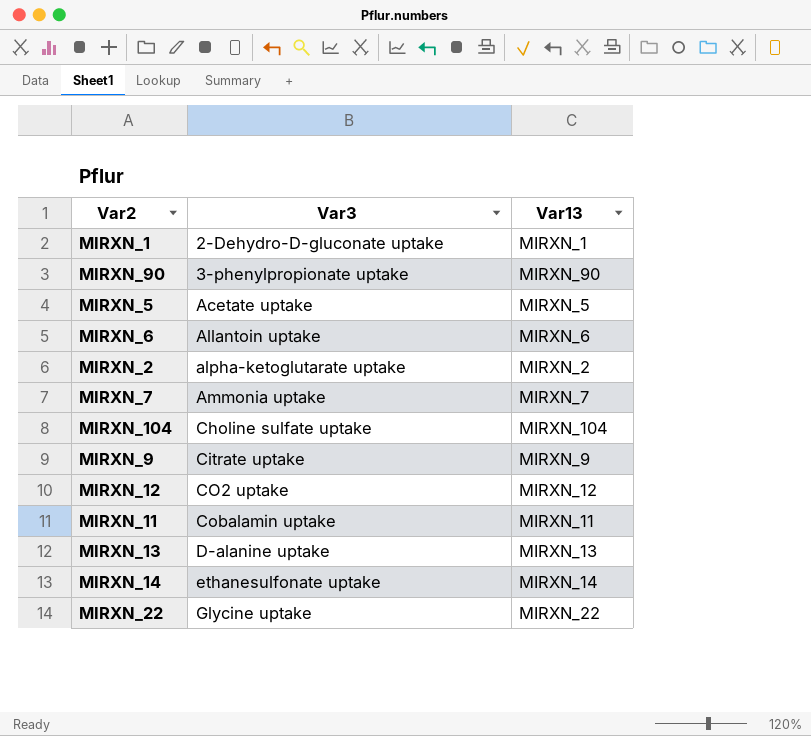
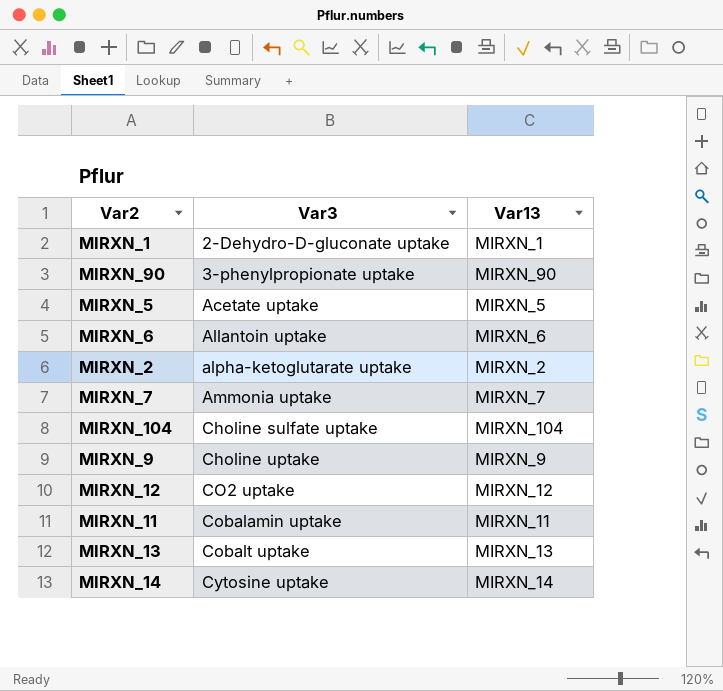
row MIRXN_22: Glycine uptake | MIRXN_22 -> none
MIRXN_9 | Var3: Citrate uptake -> Choline uptake
MIRXN_13 | Var3: D-alanine uptake -> Cobalt uptake
MIRXN_14 | Var3: ethanesulfonate uptake -> Cytosine uptake

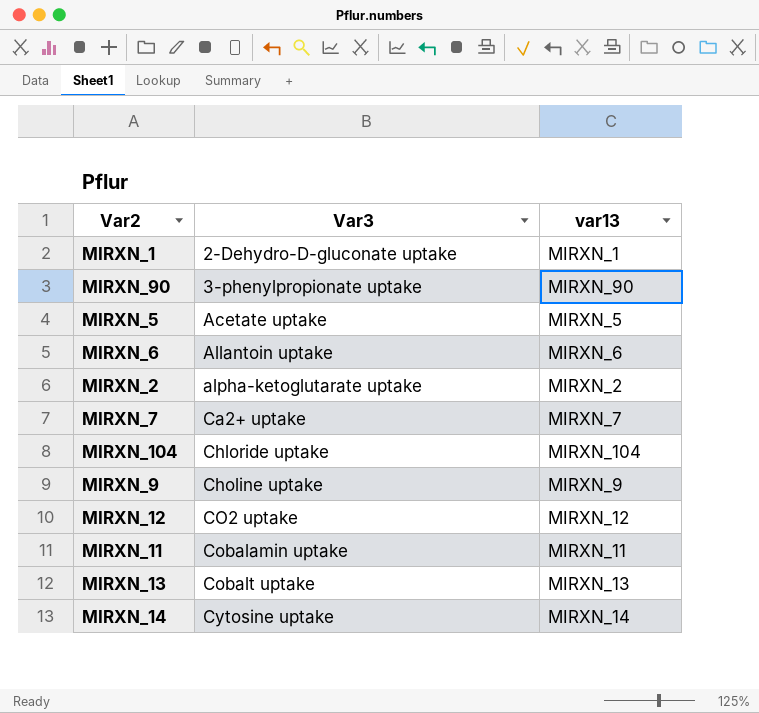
column name: Var13 -> var13
MIRXN_7 | Var3: Ammonia uptake -> Ca2+ uptake
MIRXN_104 | Var3: Choline sulfate uptake -> Chloride uptake

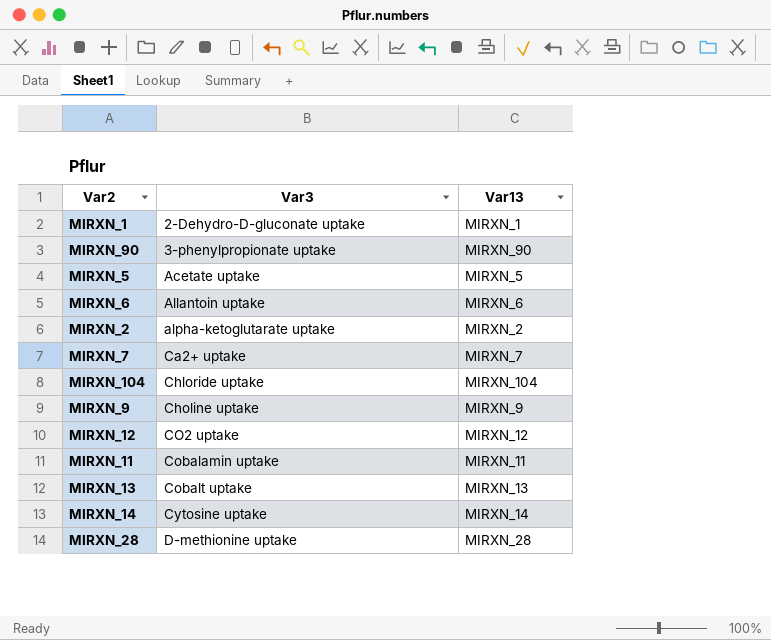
column name: var13 -> Var13
row MIRXN_28: none -> D-methionine uptake | MIRXN_28

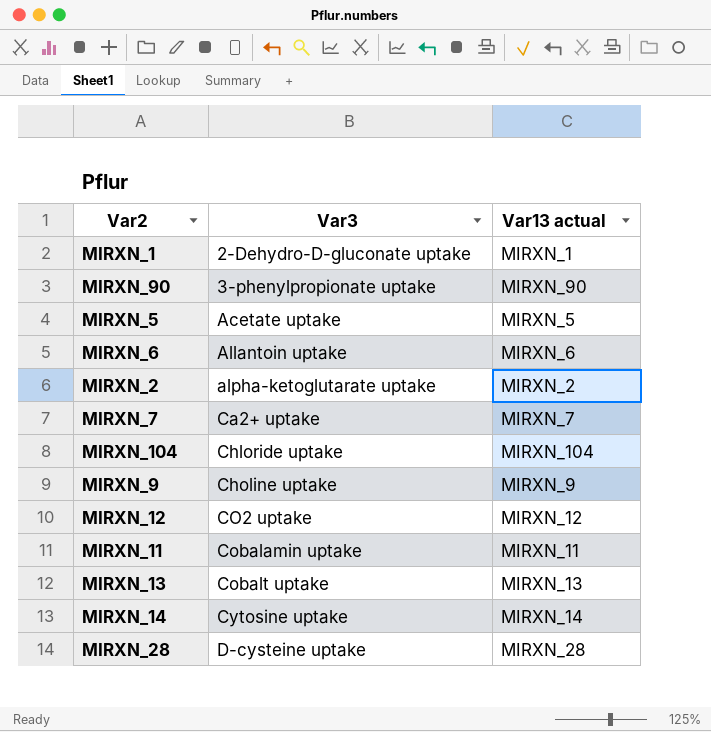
column name: Var13 -> Var13 actual
MIRXN_28 | Var3: D-methionine uptake -> D-cysteine uptake

